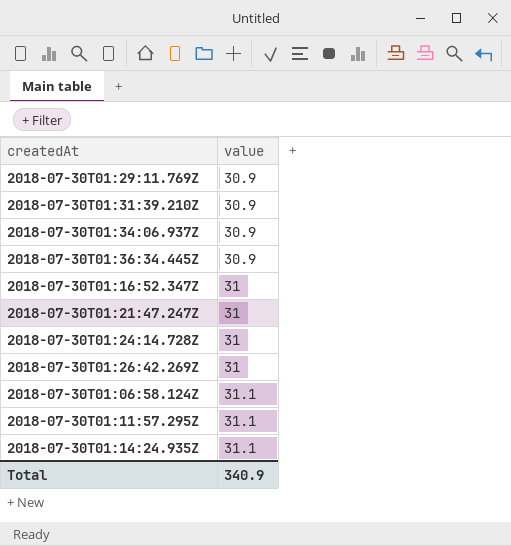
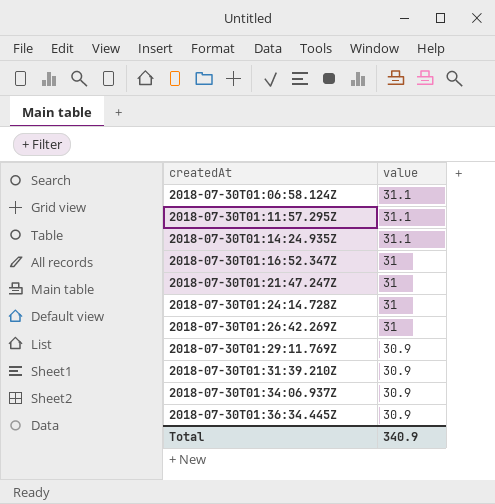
row order: value ascending -> createdAt ascending

